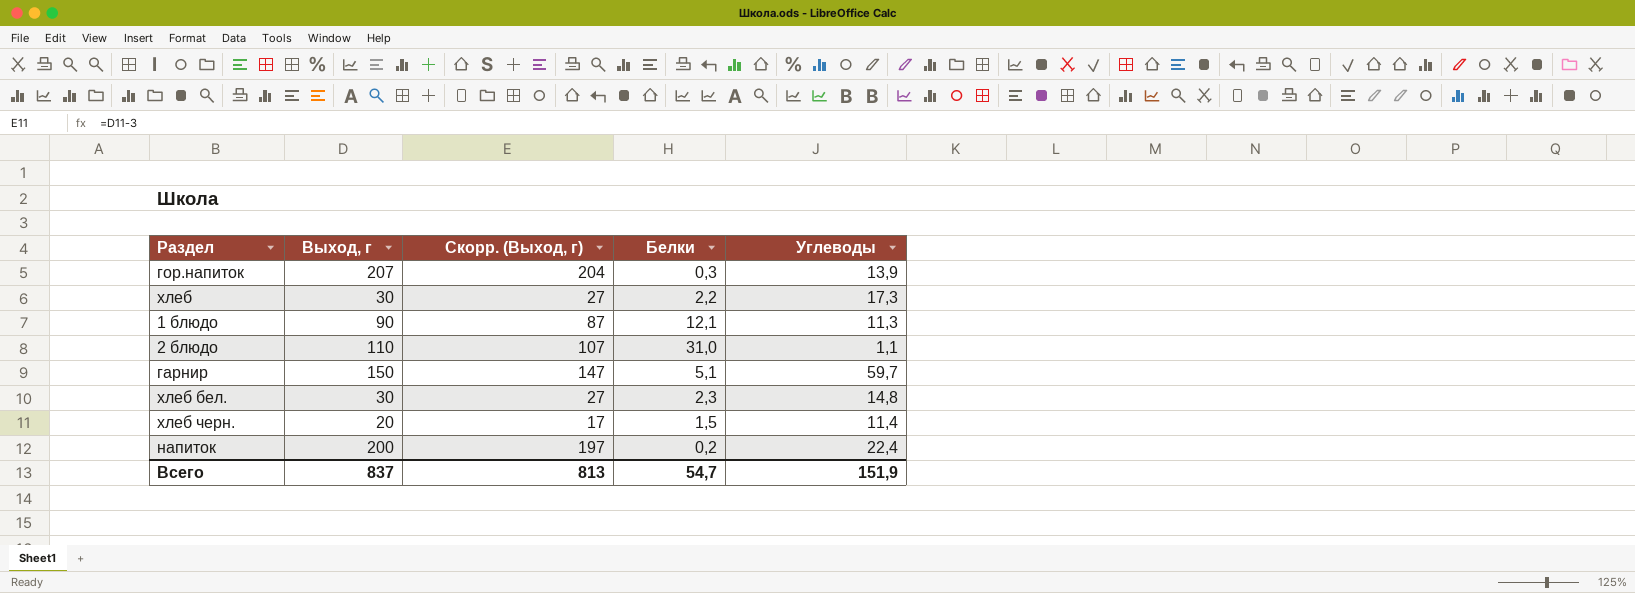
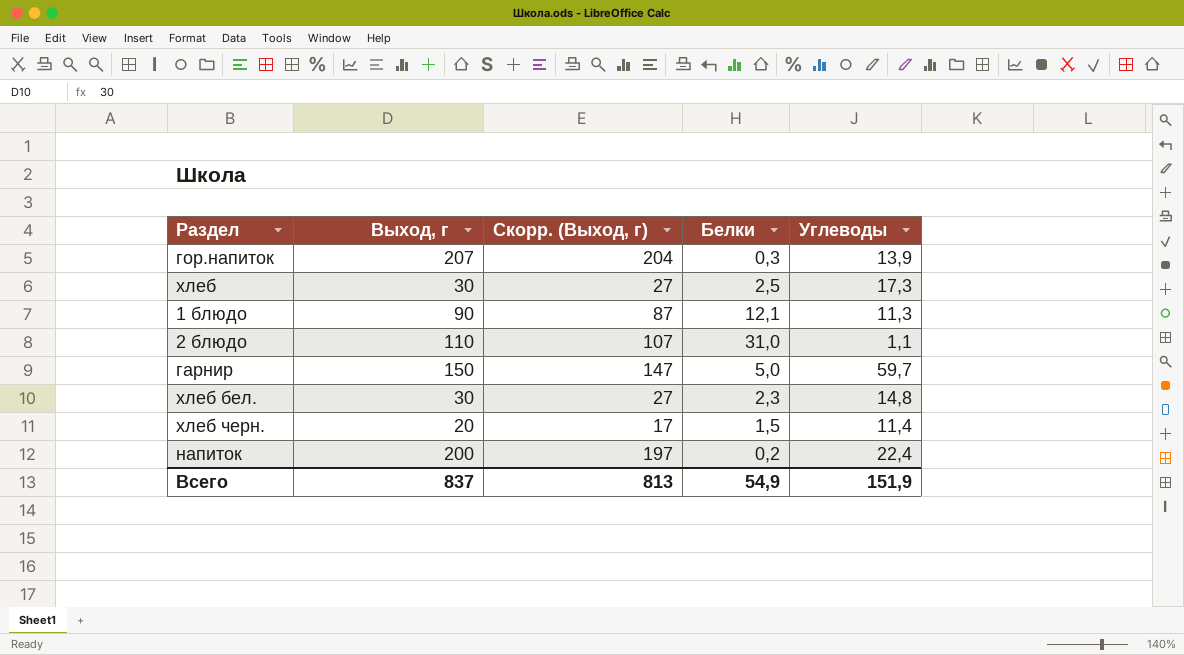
хлеб | Белки: 2,2 -> 2,5
гарнир | Белки: 5,1 -> 5,0
Всего | Белки: 54,7 -> 54,9

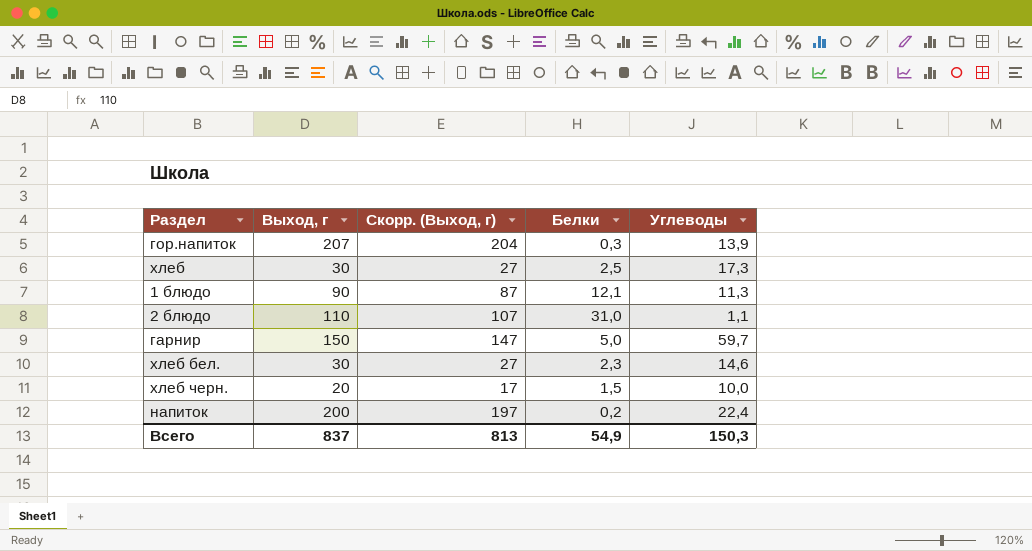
хлеб бел. | Углеводы: 14,8 -> 14,6
хлеб черн. | Углеводы: 11,4 -> 10,0
Всего | Углеводы: 151,9 -> 150,3

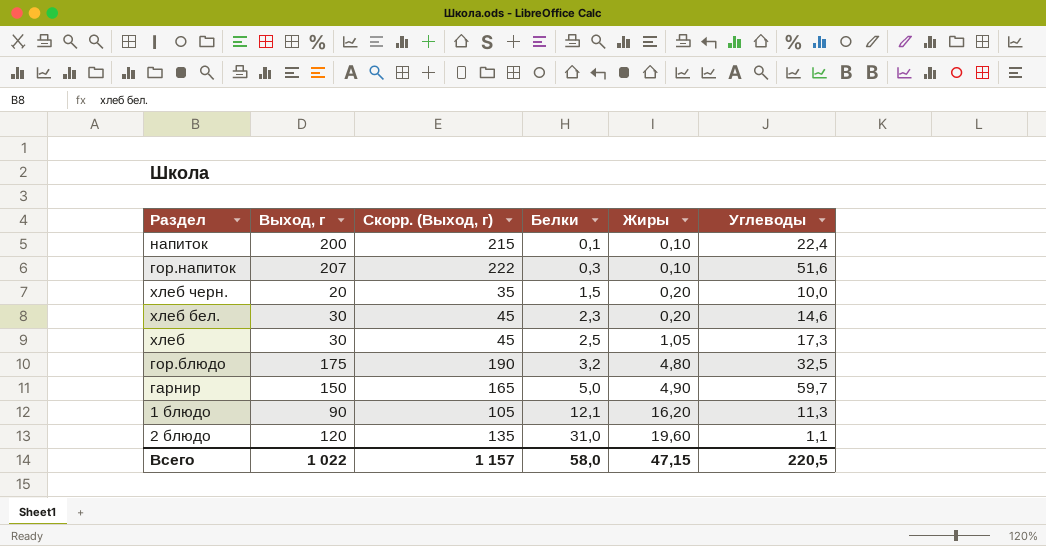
row order: none -> Белки ascending
column Скорр. (Выход, г) | formula: [Выход, г] - 3 -> [Выход, г] + 15
column Жиры | position: none -> 5
напиток | Белки: 0,2 -> 0,1
гор.напиток | Углеводы: 13,9 -> 51,6
row гор.блюдо: none -> 175 | 190 | 3,2 | 4,80 | 32,5
2 блюдо | Выход, г: 110 -> 120
Всего | Выход, г: 837 -> 1 022
Всего | Скорр. (Выход, г): 813 -> 1 157
Всего | Белки: 54,9 -> 58,0
Всего | Углеводы: 150,3 -> 220,5

